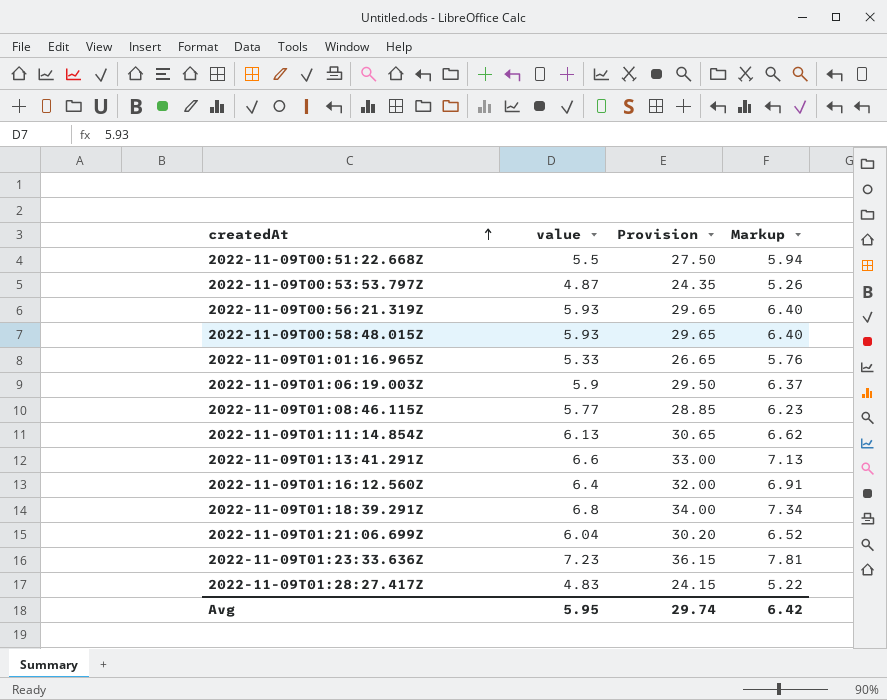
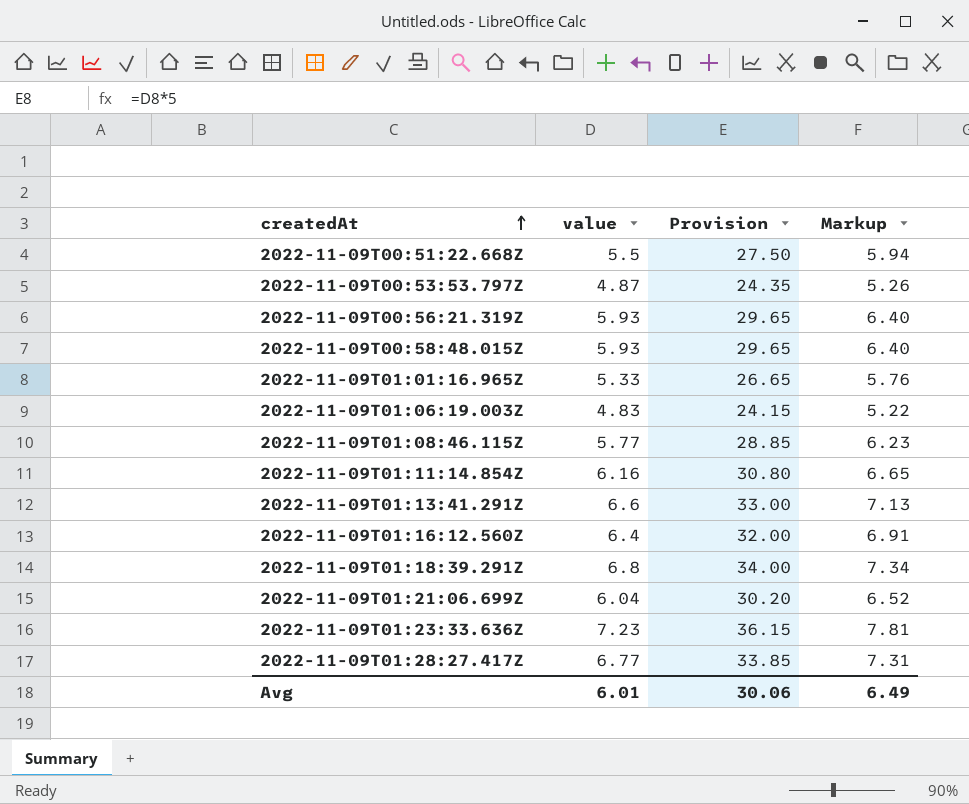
2022-11-09T01:06:19.003Z | value: 5.9 -> 4.83
2022-11-09T01:06:19.003Z | Provision: 29.50 -> 24.15
2022-11-09T01:06:19.003Z | Markup: 6.37 -> 5.22
2022-11-09T01:11:14.854Z | value: 6.13 -> 6.16
2022-11-09T01:11:14.854Z | Provision: 30.65 -> 30.80
2022-11-09T01:11:14.854Z | Markup: 6.62 -> 6.65
2022-11-09T01:28:27.417Z | value: 4.83 -> 6.77
2022-11-09T01:28:27.417Z | Provision: 24.15 -> 33.85
2022-11-09T01:28:27.417Z | Markup: 5.22 -> 7.31
Avg | value: 5.95 -> 6.01
Avg | Provision: 29.74 -> 30.06
Avg | Markup: 6.42 -> 6.49

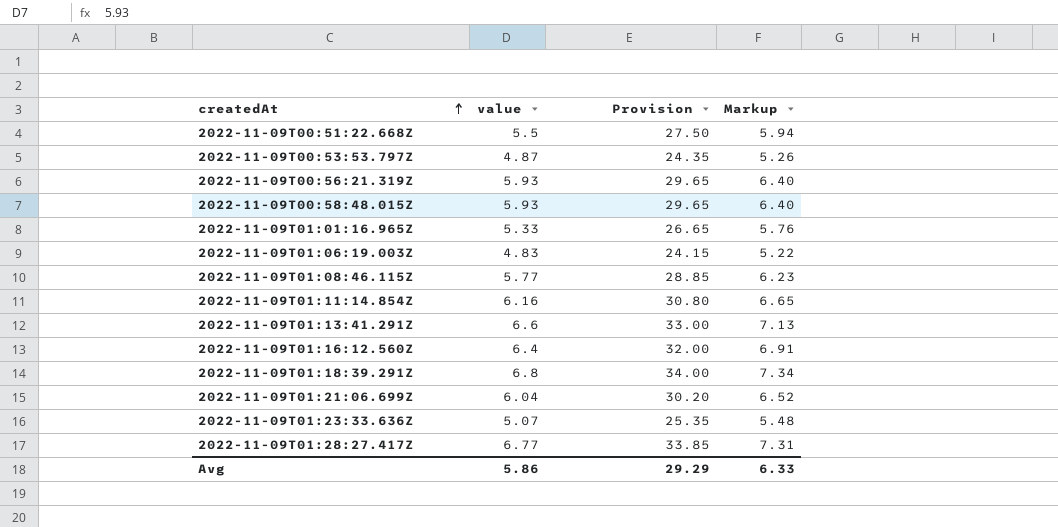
2022-11-09T01:23:33.636Z | value: 7.23 -> 5.07
2022-11-09T01:23:33.636Z | Provision: 36.15 -> 25.35
2022-11-09T01:23:33.636Z | Markup: 7.81 -> 5.48
Avg | value: 6.01 -> 5.86
Avg | Provision: 30.06 -> 29.29
Avg | Markup: 6.49 -> 6.33

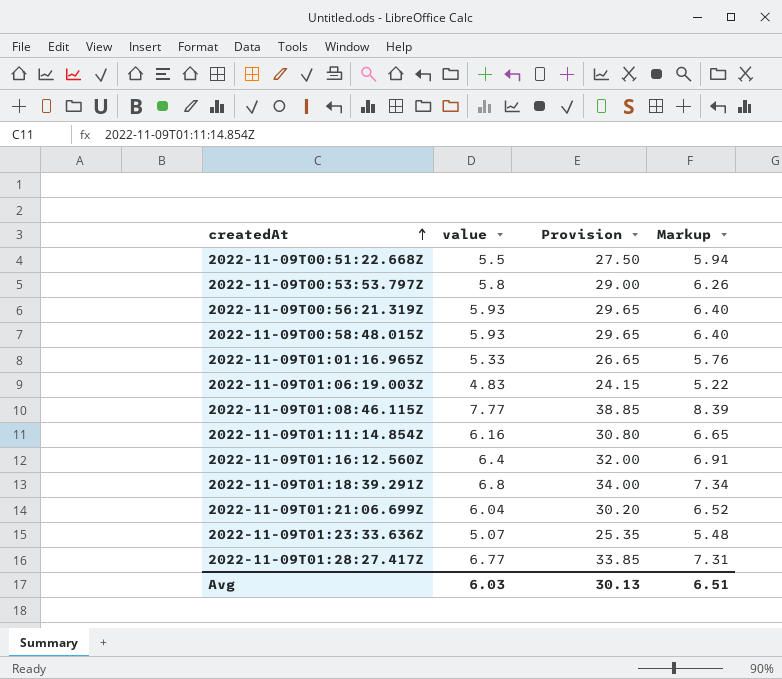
row 2022-11-09T01:13:41.291Z: 6.6 | 33.00 | 7.13 -> none
2022-11-09T00:53:53.797Z | value: 4.87 -> 5.8
2022-11-09T00:53:53.797Z | Provision: 24.35 -> 29.00
2022-11-09T00:53:53.797Z | Markup: 5.26 -> 6.26
2022-11-09T01:08:46.115Z | value: 5.77 -> 7.77
2022-11-09T01:08:46.115Z | Provision: 28.85 -> 38.85
2022-11-09T01:08:46.115Z | Markup: 6.23 -> 8.39
Avg | value: 5.86 -> 6.03
Avg | Provision: 29.29 -> 30.13
Avg | Markup: 6.33 -> 6.51

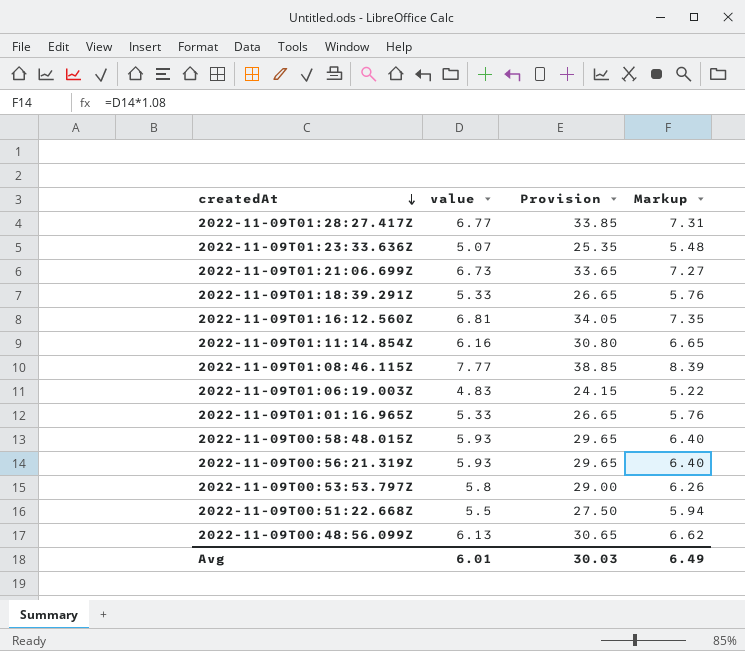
row order: createdAt ascending -> createdAt descending
2022-11-09T01:21:06.699Z | value: 6.04 -> 6.73
2022-11-09T01:21:06.699Z | Provision: 30.20 -> 33.65
2022-11-09T01:21:06.699Z | Markup: 6.52 -> 7.27
2022-11-09T01:18:39.291Z | value: 6.8 -> 5.33
2022-11-09T01:18:39.291Z | Provision: 34.00 -> 26.65
2022-11-09T01:18:39.291Z | Markup: 7.34 -> 5.76
2022-11-09T01:16:12.560Z | value: 6.4 -> 6.81
2022-11-09T01:16:12.560Z | Provision: 32.00 -> 34.05
2022-11-09T01:16:12.560Z | Markup: 6.91 -> 7.35
row 2022-11-09T00:48:56.099Z: none -> 6.13 | 30.65 | 6.62
Avg | value: 6.03 -> 6.01
Avg | Provision: 30.13 -> 30.03
Avg | Markup: 6.51 -> 6.49

